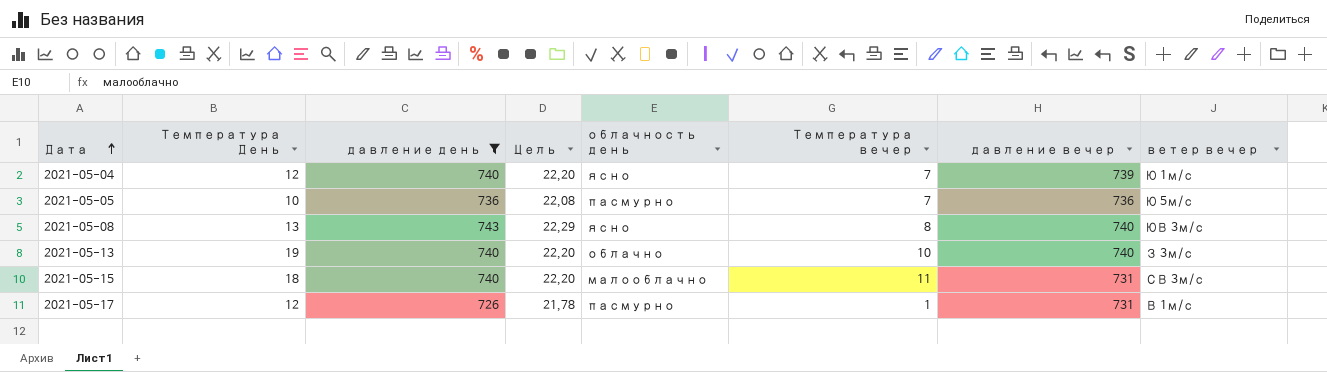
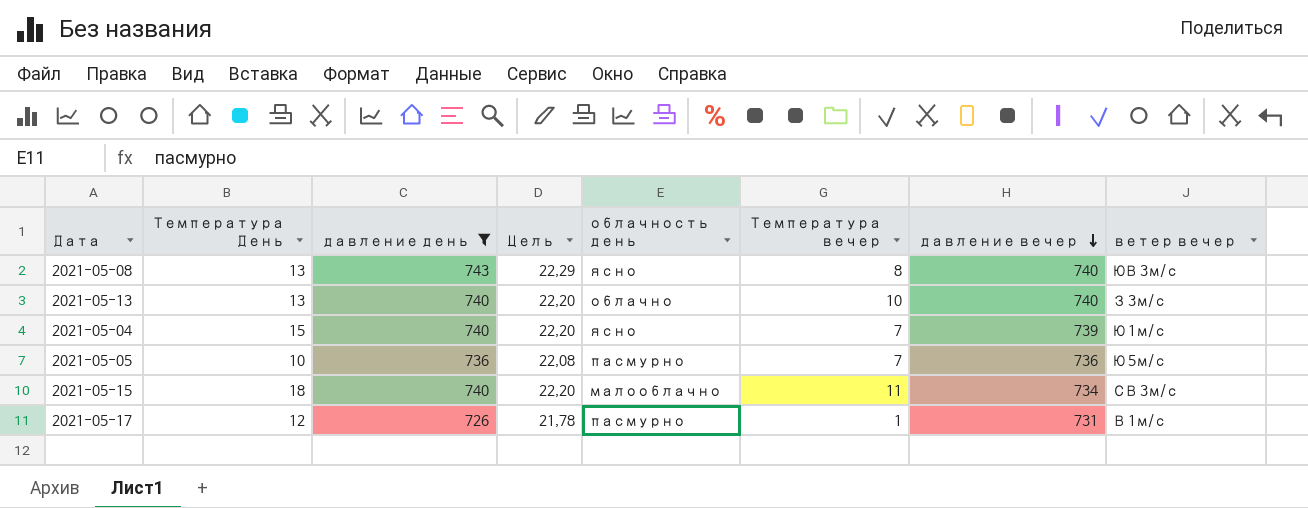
row order: Дата ascending -> давление вечер descending
2021-05-13 | Температура День: 19 -> 13
2021-05-04 | Температура День: 12 -> 15
2021-05-15 | давление вечер: 731 -> 734

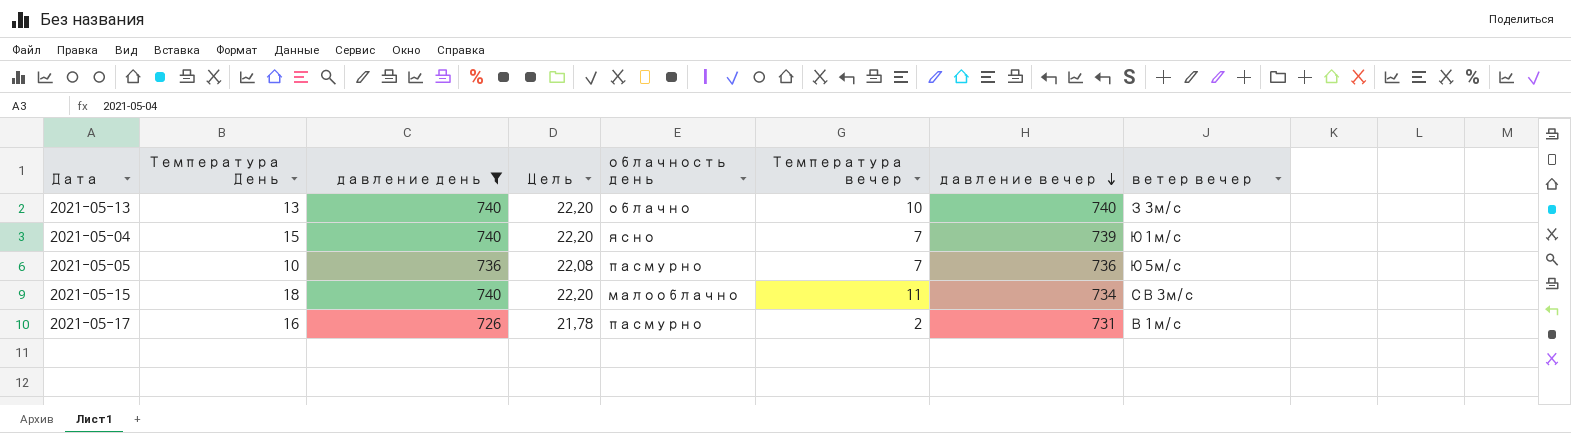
row 2021-05-08: 13 | 743 | 22,29 | ясно | 8 | 740 | ЮВ 3м/с -> none
2021-05-17 | Температура День: 12 -> 16
2021-05-17 | Температура вечер: 1 -> 2

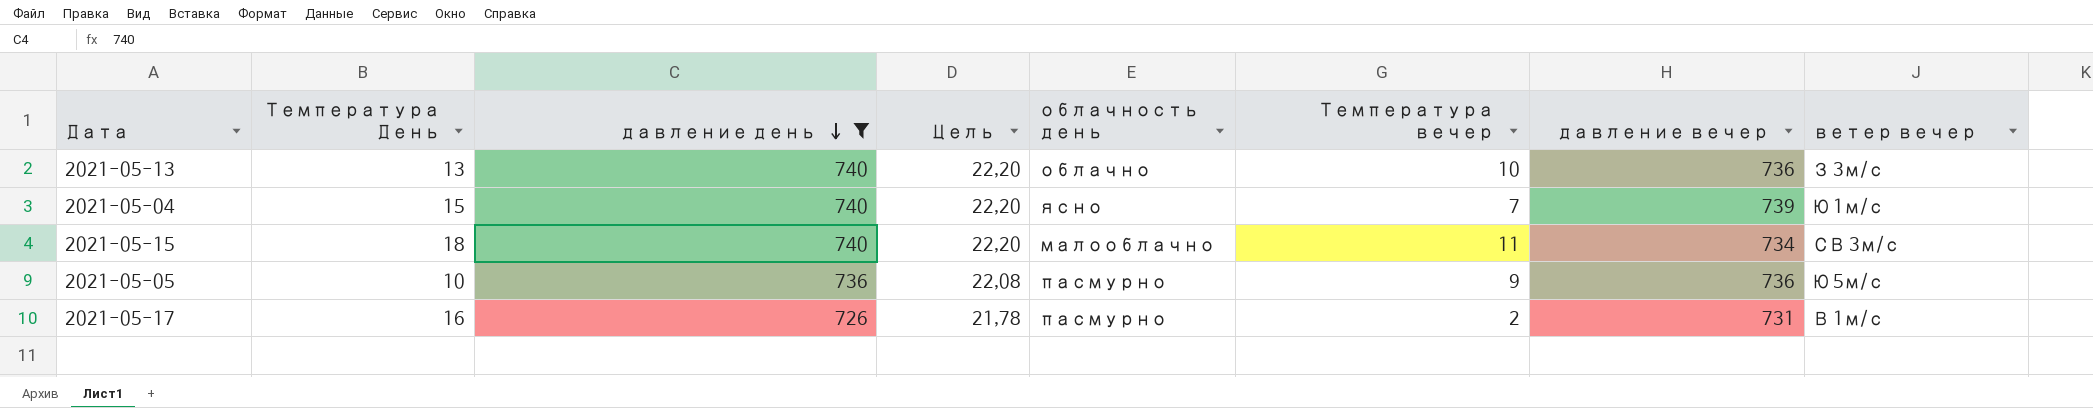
row order: давление вечер descending -> давление день descending
2021-05-13 | давление вечер: 740 -> 736
2021-05-05 | Температура вечер: 7 -> 9

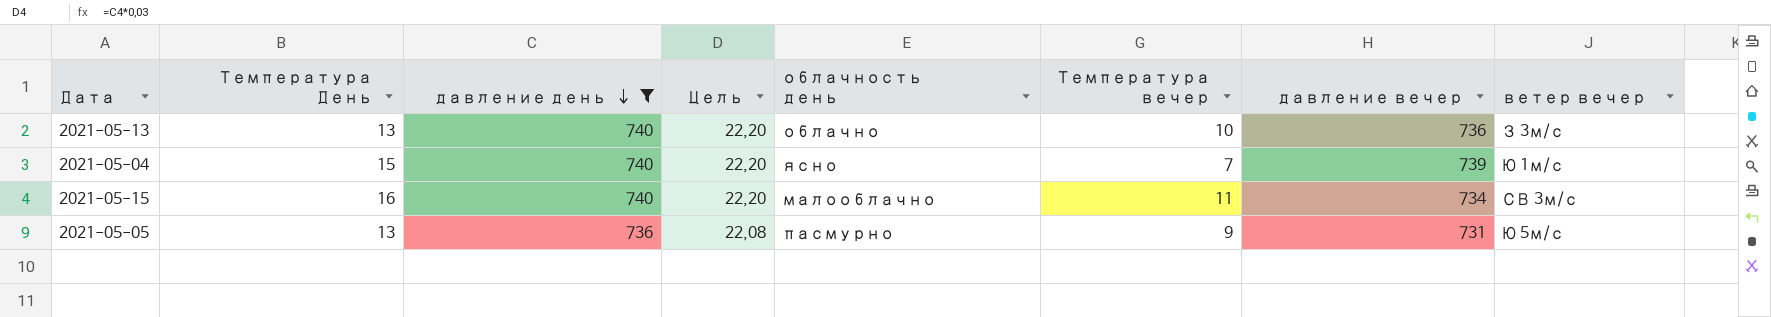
row 2021-05-17: 16 | 726 | 21,78 | пасмурно | 2 | 731 | В 1м/с -> none
2021-05-15 | Температура День: 18 -> 16
2021-05-05 | Температура День: 10 -> 13
2021-05-05 | давление вечер: 736 -> 731

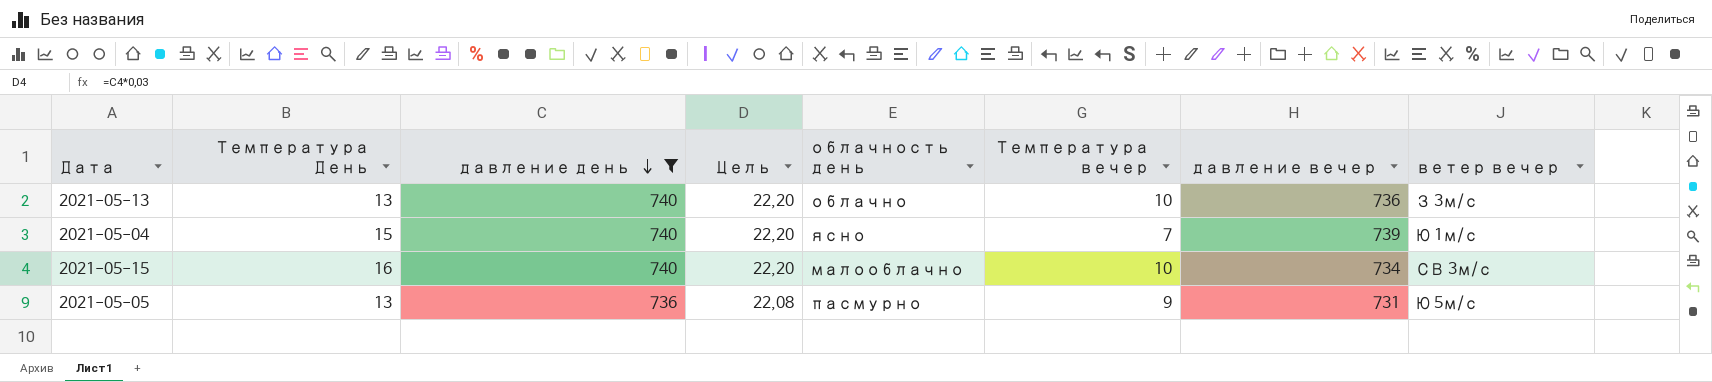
2021-05-15 | Температура вечер: 11 -> 10

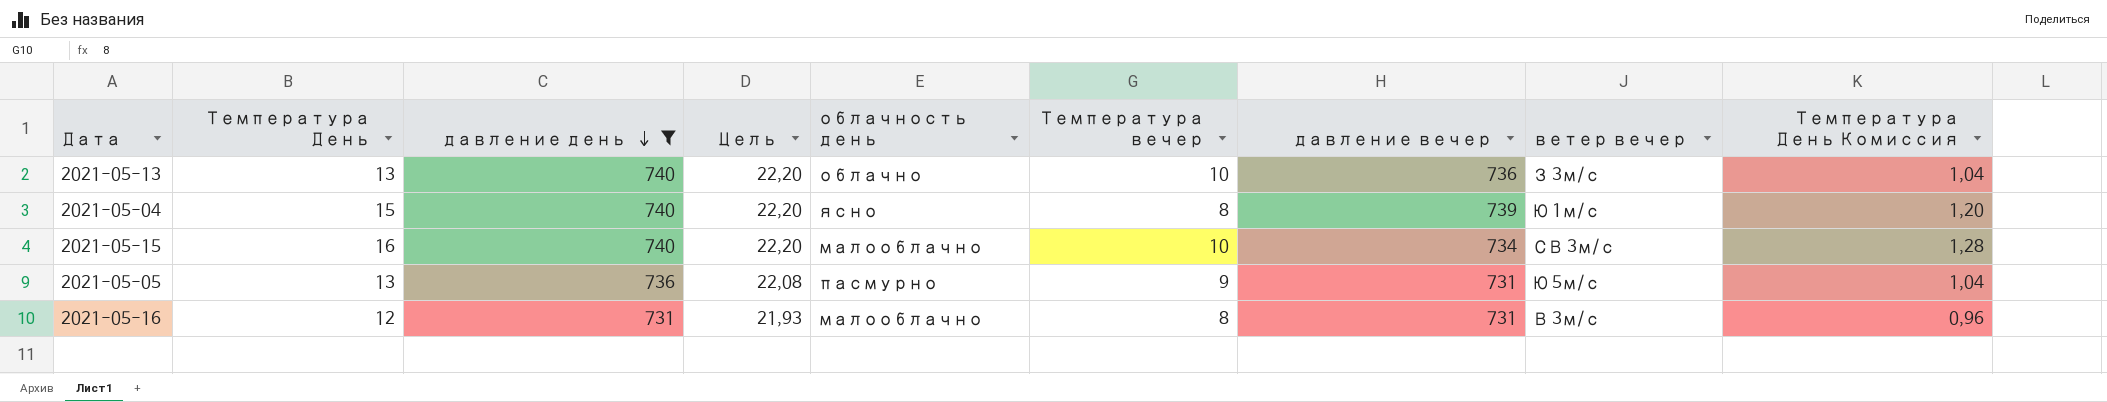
column Температура День Комиссия | formula: none -> [Температура День] * 0,08
2021-05-04 | Температура вечер: 7 -> 8
row 2021-05-16: none -> 12 | 731 | 21,93 | малооблачно | 8 | 731 | В 3м/с | 0,96

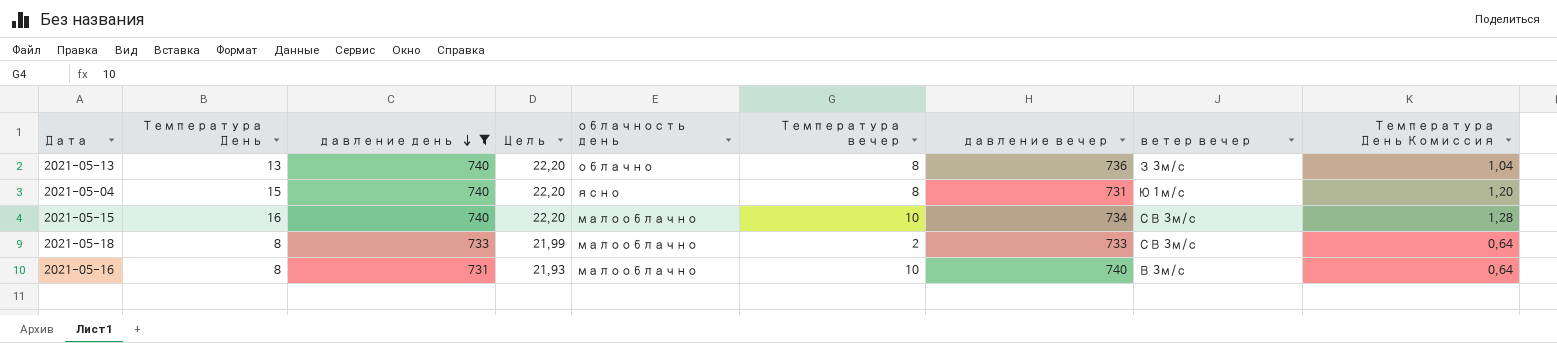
row 2021-05-05: 13 | 736 | 22,08 | пасмурно | 9 | 731 | Ю 5м/с | 1,04 -> none
2021-05-13 | Температура вечер: 10 -> 8
2021-05-04 | давление вечер: 739 -> 731
row 2021-05-18: none -> 8 | 733 | 21,99 | малооблачно | 2 | 733 | СВ 3м/с | 0,64
2021-05-16 | Температура День: 12 -> 8
2021-05-16 | Температура вечер: 8 -> 10
2021-05-16 | давление вечер: 731 -> 740
2021-05-16 | Температура День Комиссия: 0,96 -> 0,64

